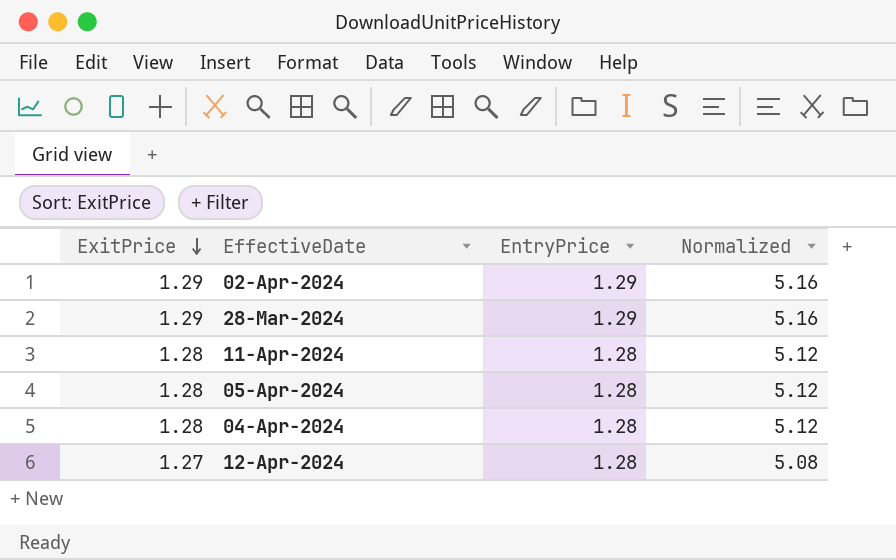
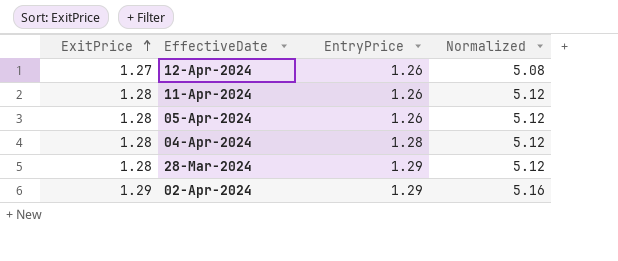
row order: ExitPrice descending -> ExitPrice ascending
12-Apr-2024 | EntryPrice: 1.28 -> 1.26
11-Apr-2024 | EntryPrice: 1.28 -> 1.26
05-Apr-2024 | EntryPrice: 1.28 -> 1.26
28-Mar-2024 | ExitPrice: 1.29 -> 1.28
28-Mar-2024 | Normalized: 5.16 -> 5.12

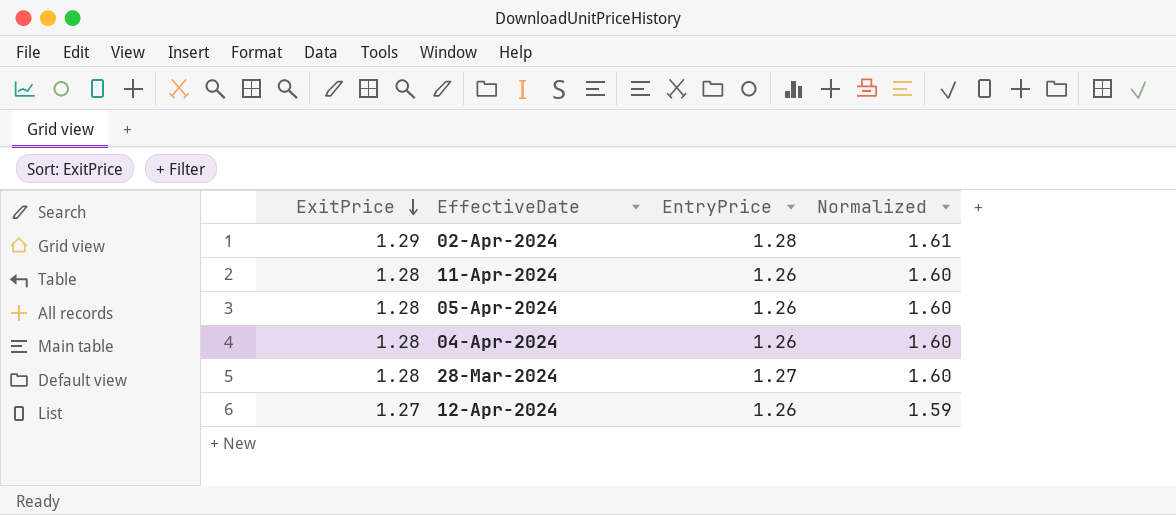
row order: ExitPrice ascending -> ExitPrice descending
column Normalized | formula: [ExitPrice] * 4 -> [ExitPrice] * 1.25
02-Apr-2024 | EntryPrice: 1.29 -> 1.28
04-Apr-2024 | EntryPrice: 1.28 -> 1.26
28-Mar-2024 | EntryPrice: 1.29 -> 1.27

